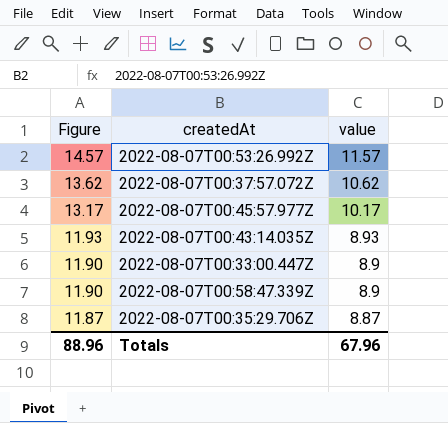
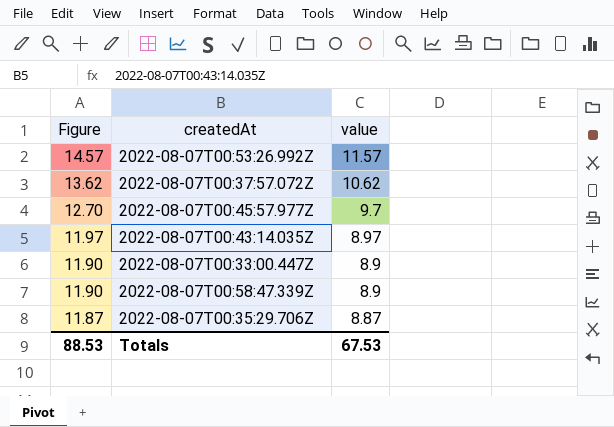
2022-08-07T00:45:57.977Z | Figure: 13.17 -> 12.70
2022-08-07T00:45:57.977Z | value: 10.17 -> 9.7
2022-08-07T00:43:14.035Z | Figure: 11.93 -> 11.97
2022-08-07T00:43:14.035Z | value: 8.93 -> 8.97
Totals | Figure: 88.96 -> 88.53
Totals | value: 67.96 -> 67.53

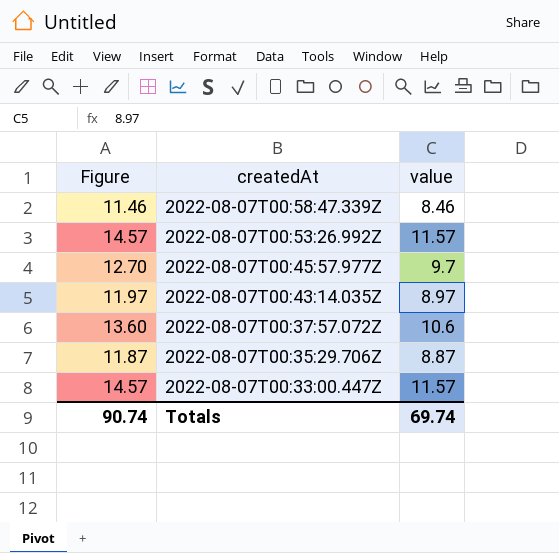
row order: Figure descending -> createdAt descending
2022-08-07T00:58:47.339Z | Figure: 11.90 -> 11.46
2022-08-07T00:58:47.339Z | value: 8.9 -> 8.46
2022-08-07T00:37:57.072Z | Figure: 13.62 -> 13.60
2022-08-07T00:37:57.072Z | value: 10.62 -> 10.6
2022-08-07T00:33:00.447Z | Figure: 11.90 -> 14.57
2022-08-07T00:33:00.447Z | value: 8.9 -> 11.57
Totals | Figure: 88.53 -> 90.74
Totals | value: 67.53 -> 69.74

